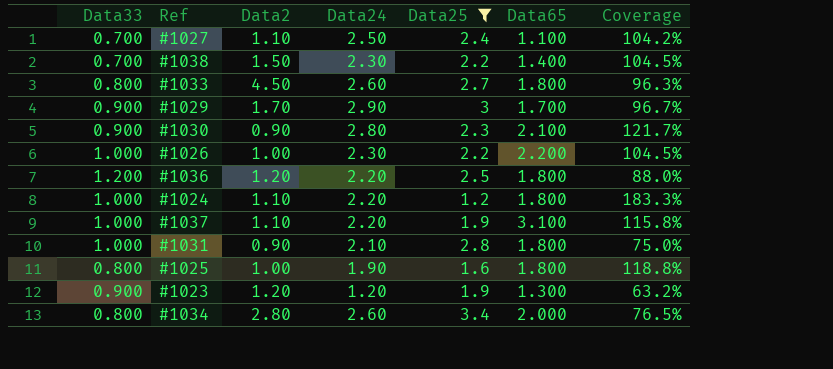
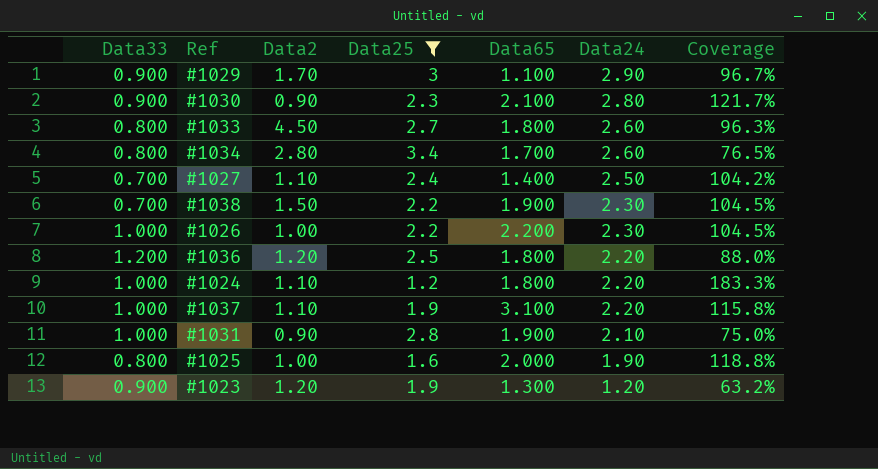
row order: none -> Data24 descending
column Data24 | position: 4 -> 6
#1029 | Data65: 1.700 -> 1.100
#1034 | Data65: 2.000 -> 1.700
#1027 | Data65: 1.100 -> 1.400
#1038 | Data65: 1.400 -> 1.900
#1031 | Data65: 1.800 -> 1.900
#1025 | Data65: 1.800 -> 2.000

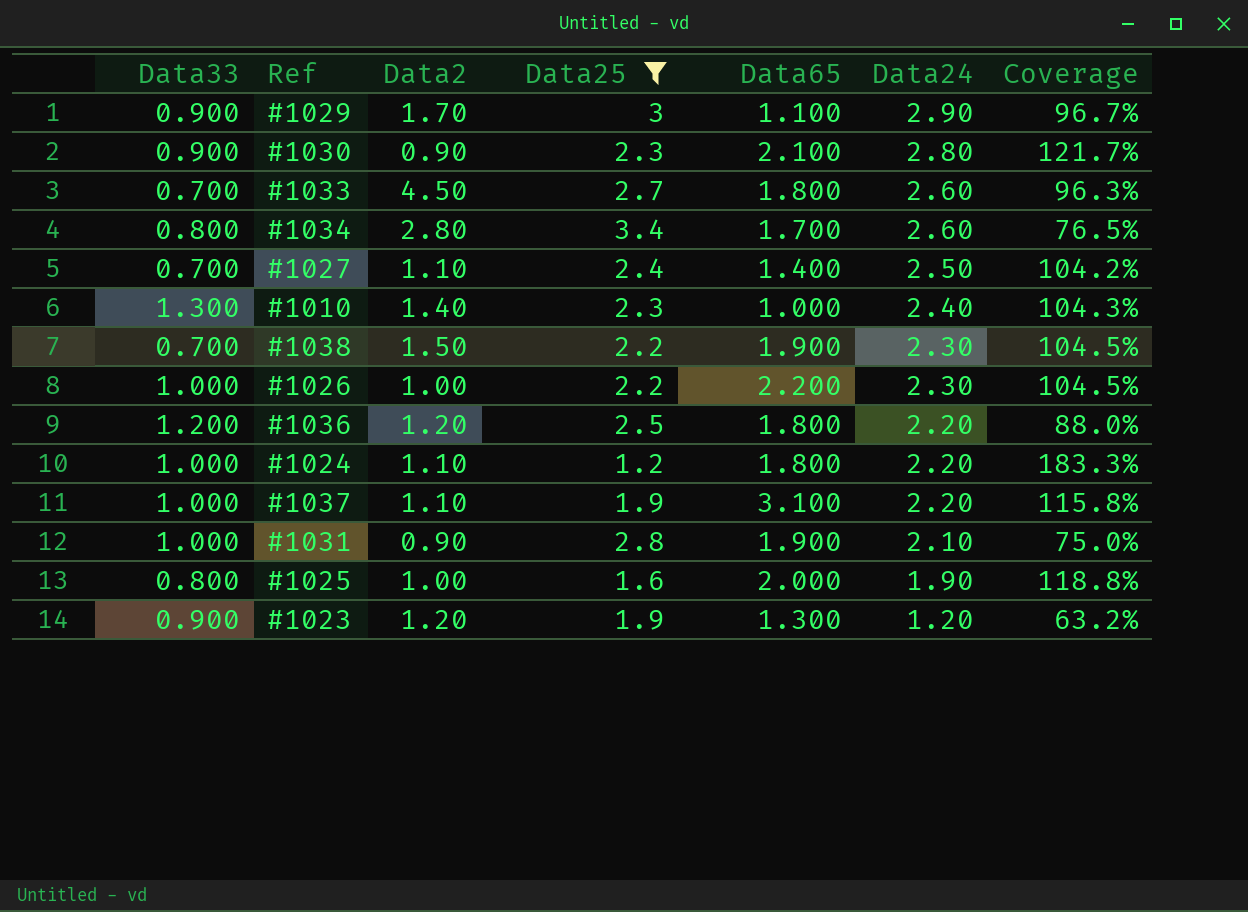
#1033 | Data33: 0.800 -> 0.700
row #1010: none -> 1.300 | 1.40 | 2.3 | 1.000 | 2.40 | 104.3%

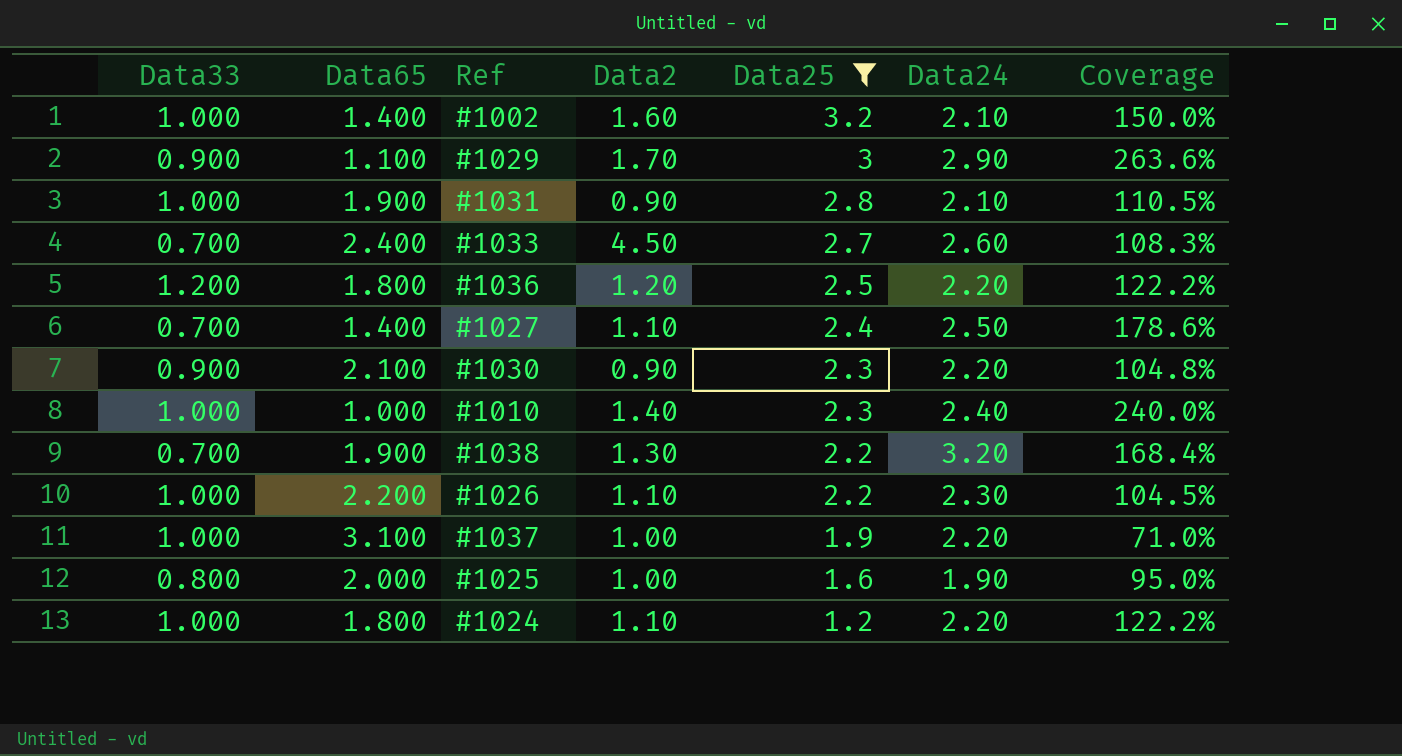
row order: Data24 descending -> Data25 descending
column Data65 | position: 5 -> 2
column Coverage | formula: [Data24] / [Data25] -> [Data24] / [Data65]
row #1034: 0.800 | 2.80 | 3.4 | 1.700 | 2.60 | 76.5% -> none
row #1023: 0.900 | 1.20 | 1.9 | 1.300 | 1.20 | 63.2% -> none
row #1002: none -> 1.000 | 1.400 | 1.60 | 3.2 | 2.10 | 150.0%
#1033 | Data65: 1.800 -> 2.400
#1030 | Data24: 2.80 -> 2.20
#1010 | Data33: 1.300 -> 1.000
#1038 | Data2: 1.50 -> 1.30
#1038 | Data24: 2.30 -> 3.20
#1026 | Data2: 1.00 -> 1.10
#1037 | Data2: 1.10 -> 1.00

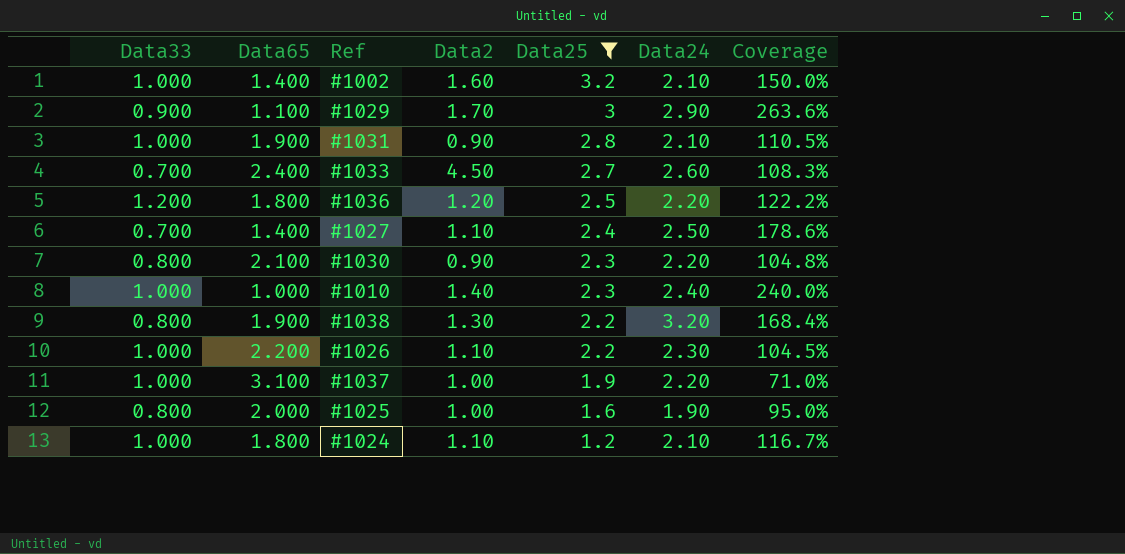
#1030 | Data33: 0.900 -> 0.800
#1038 | Data33: 0.700 -> 0.800
#1024 | Data24: 2.20 -> 2.10
#1024 | Coverage: 122.2% -> 116.7%

